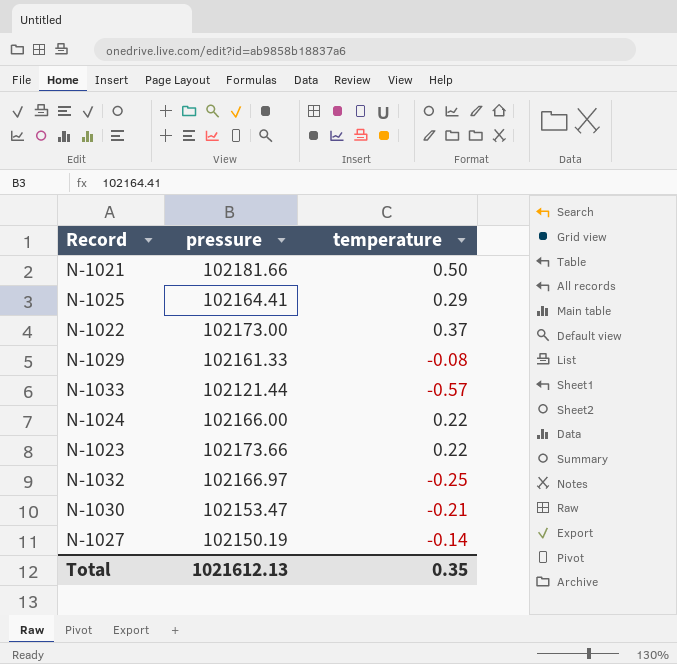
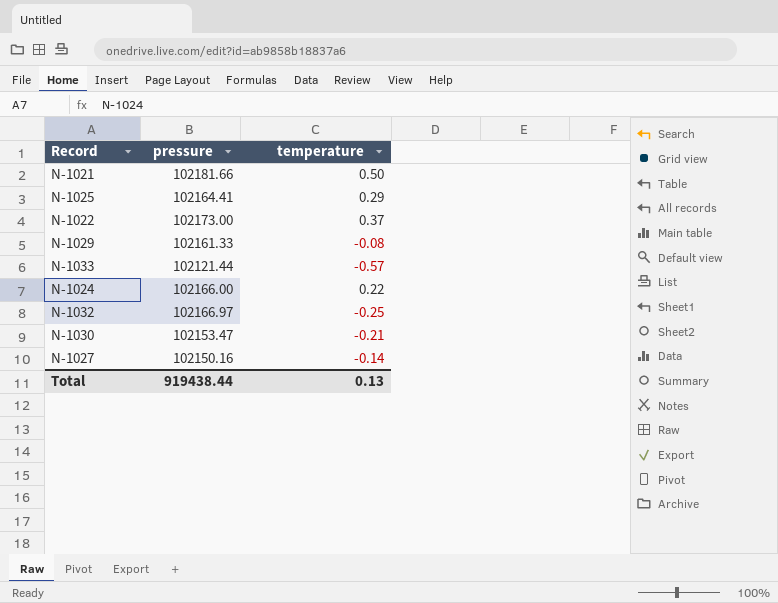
row N-1023: 102173.66 | 0.22 -> none
N-1027 | pressure: 102150.19 -> 102150.16
Total | pressure: 1021612.13 -> 919438.44
Total | temperature: 0.35 -> 0.13

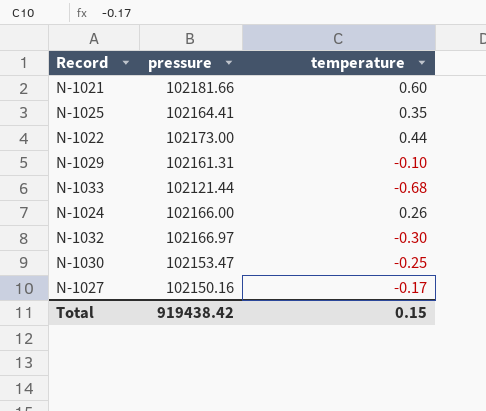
N-1021 | temperature: 0.50 -> 0.60
N-1025 | temperature: 0.29 -> 0.35
N-1022 | temperature: 0.37 -> 0.44
N-1029 | pressure: 102161.33 -> 102161.31
N-1029 | temperature: -0.08 -> -0.10
N-1033 | temperature: -0.57 -> -0.68
N-1024 | temperature: 0.22 -> 0.26
N-1032 | temperature: -0.25 -> -0.30
N-1030 | temperature: -0.21 -> -0.25
N-1027 | temperature: -0.14 -> -0.17
Total | pressure: 919438.44 -> 919438.42
Total | temperature: 0.13 -> 0.15

